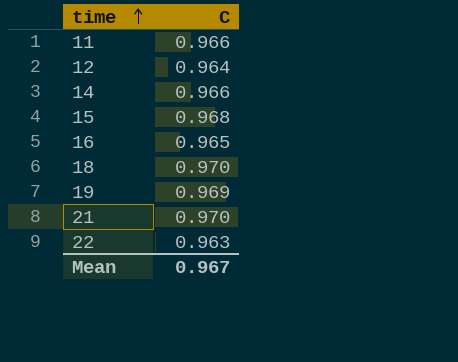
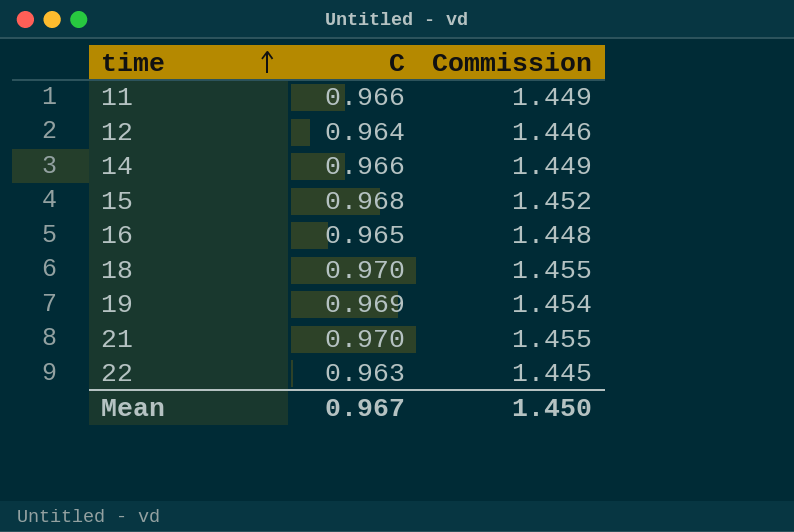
column Commission | formula: none -> [C] * 1.5

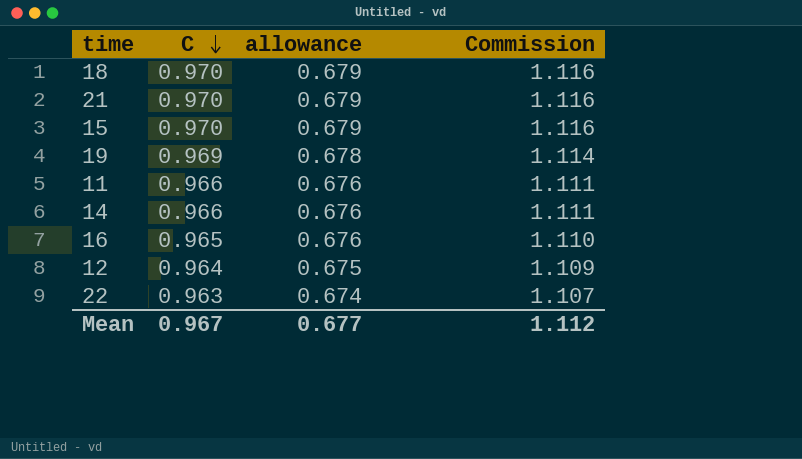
row order: time ascending -> C descending
column allowance | formula: none -> [C] * 0.7
column Commission | formula: [C] * 1.5 -> [C] * 1.15
15 | C: 0.968 -> 0.970
Mean | Commission: 1.450 -> 1.112

